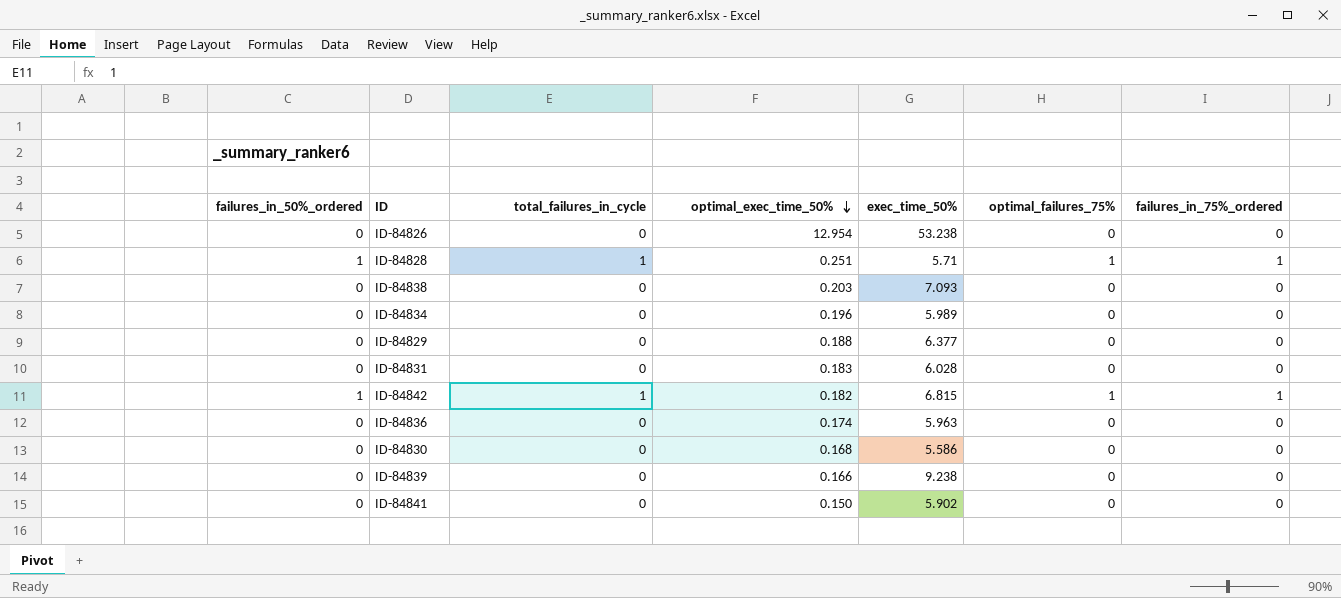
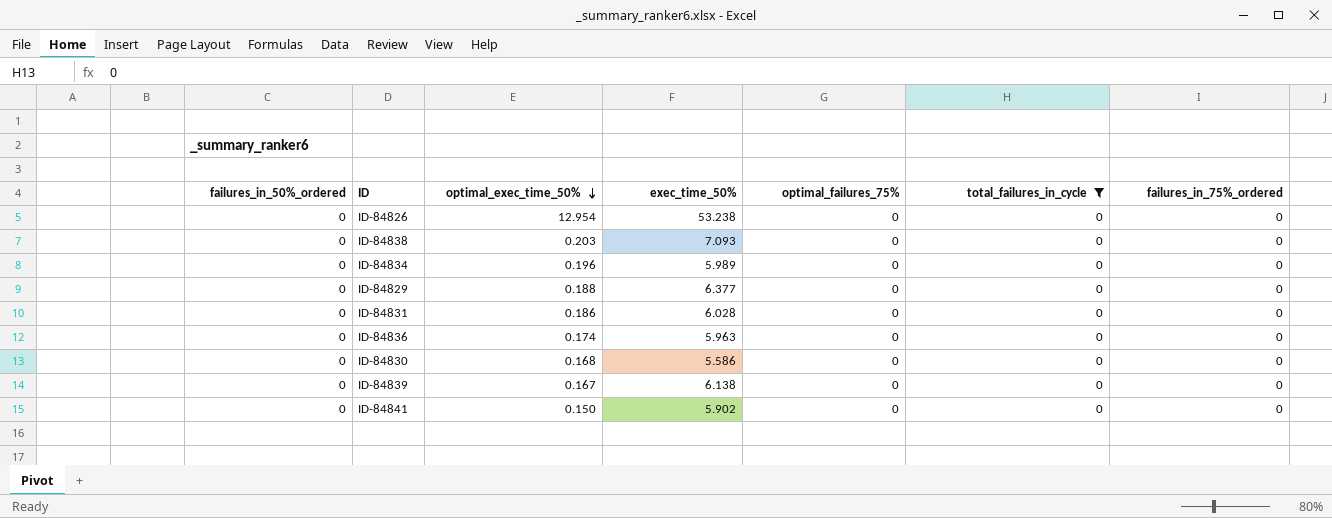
filter: none -> total_failures_in_cycle = 0
column total_failures_in_cycle | position: 3 -> 6
ID-84831 | optimal_exec_time_50%: 0.183 -> 0.186
ID-84839 | optimal_exec_time_50%: 0.166 -> 0.167
ID-84839 | exec_time_50%: 9.238 -> 6.138

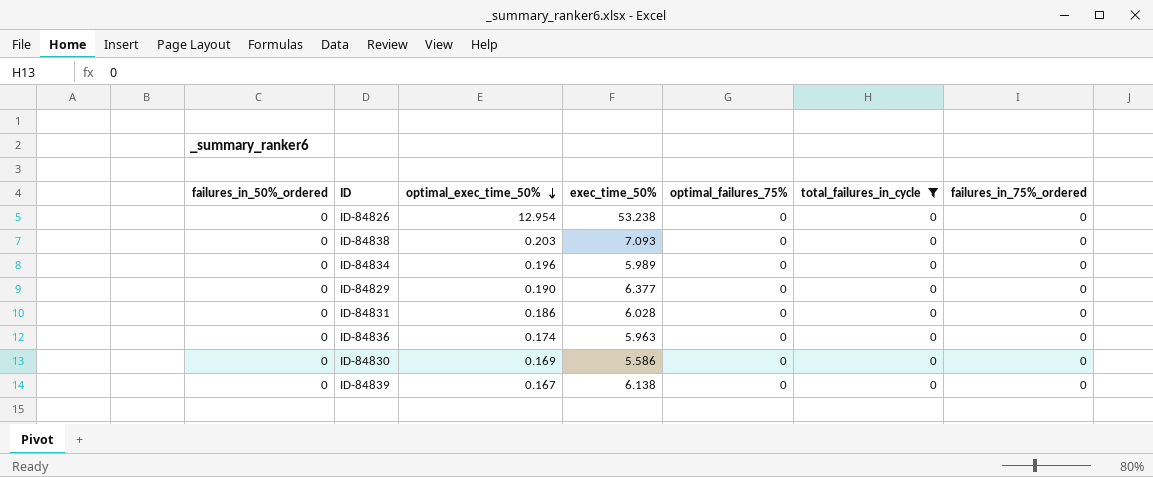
row ID-84841: 0 | 0.150 | 5.902 | 0 | 0 | 0 -> none
ID-84829 | optimal_exec_time_50%: 0.188 -> 0.190
ID-84830 | optimal_exec_time_50%: 0.168 -> 0.169

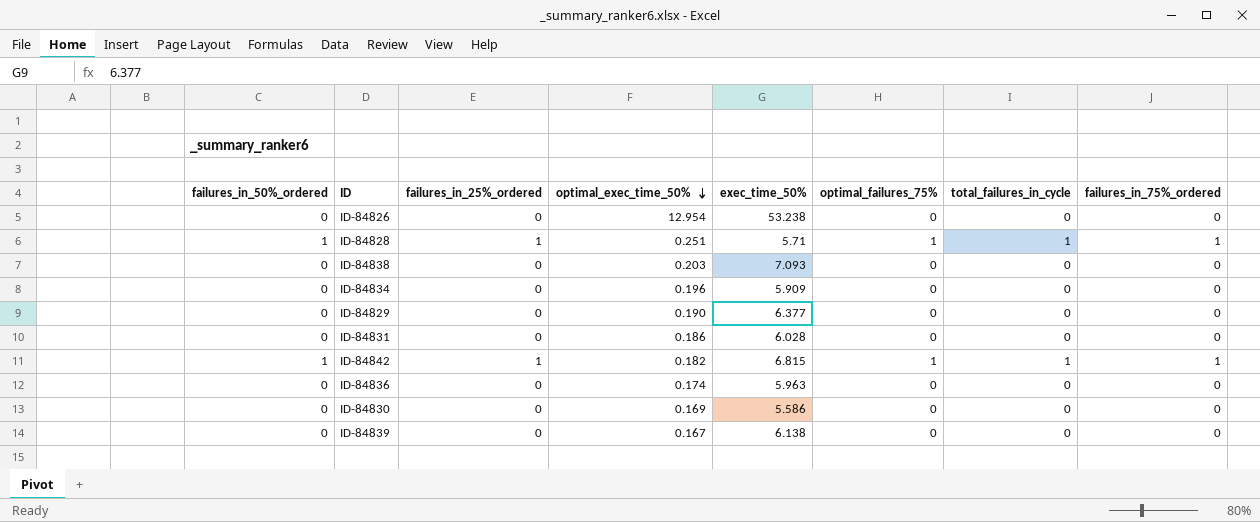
filter: total_failures_in_cycle = 0 -> none
column failures_in_25%_ordered | position: none -> 3
ID-84834 | exec_time_50%: 5.989 -> 5.909

